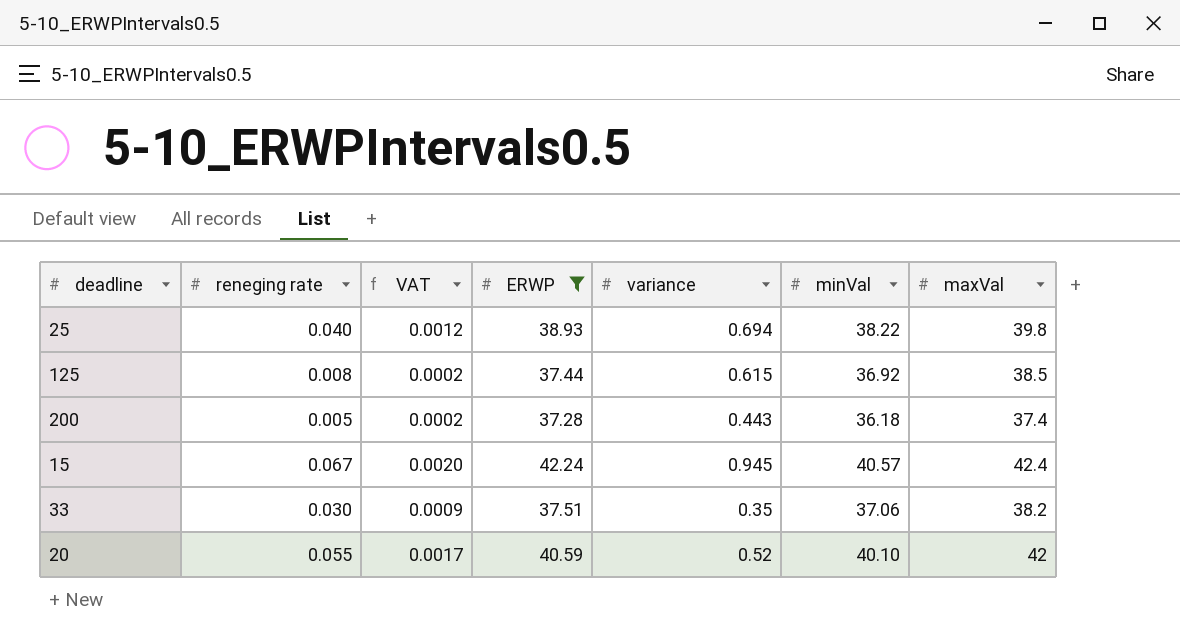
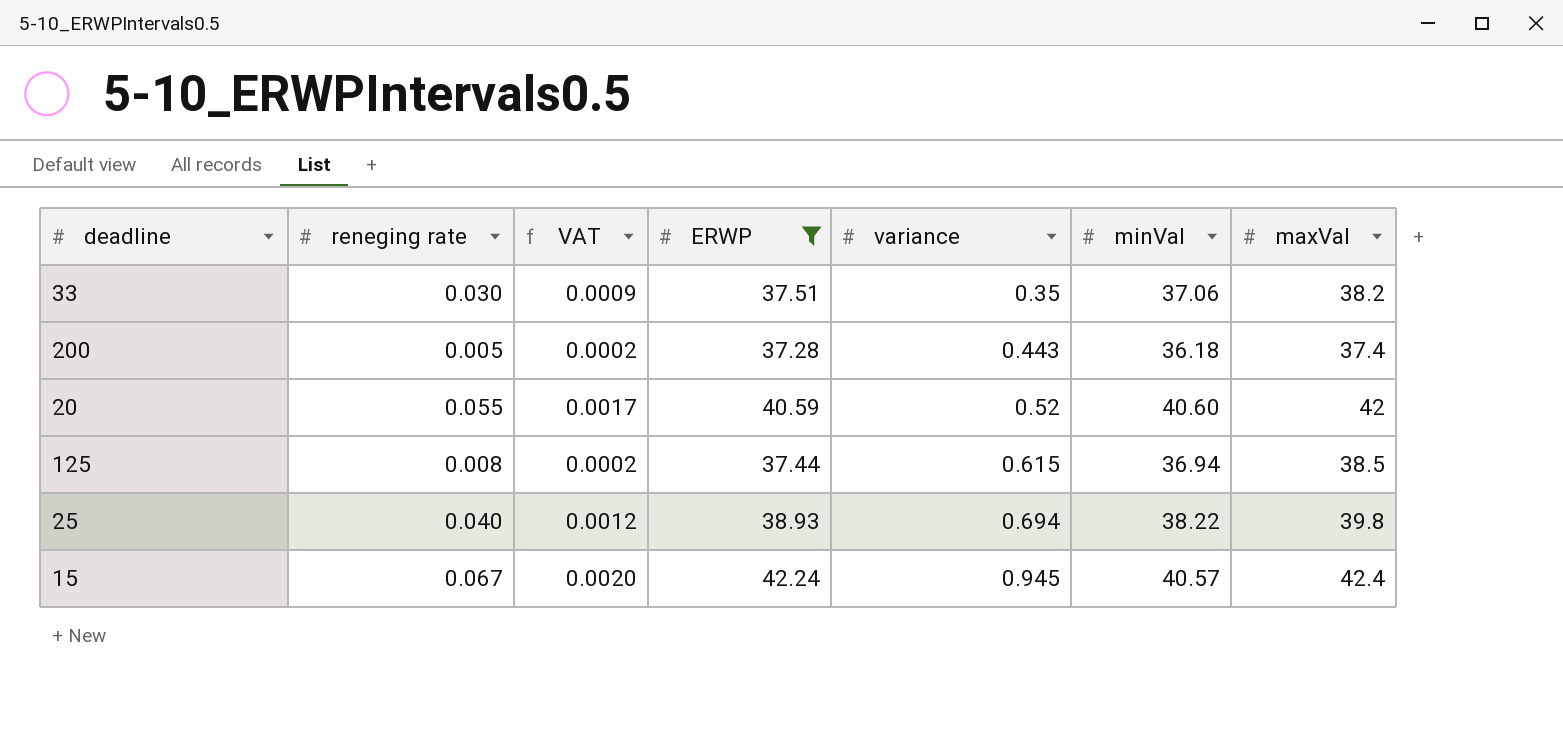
row order: none -> variance ascending
20 | minVal: 40.10 -> 40.60
125 | minVal: 36.92 -> 36.94

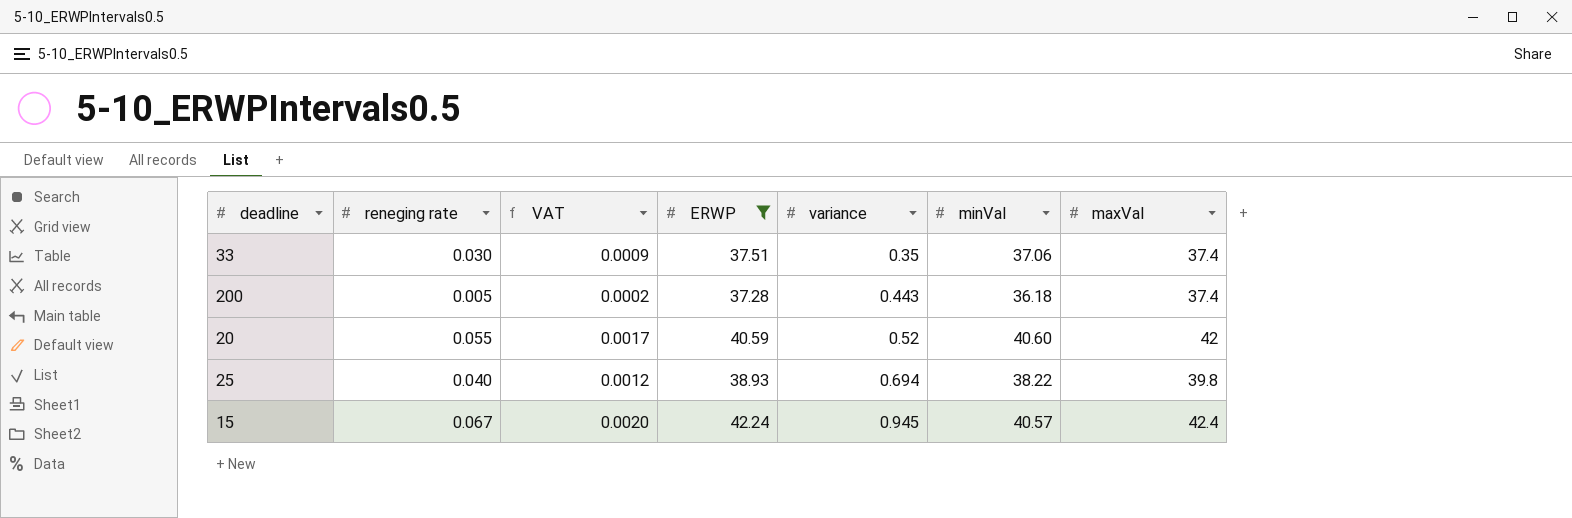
row 125: 0.008 | 0.0002 | 37.44 | 0.615 | 36.94 | 38.5 -> none
33 | maxVal: 38.2 -> 37.4

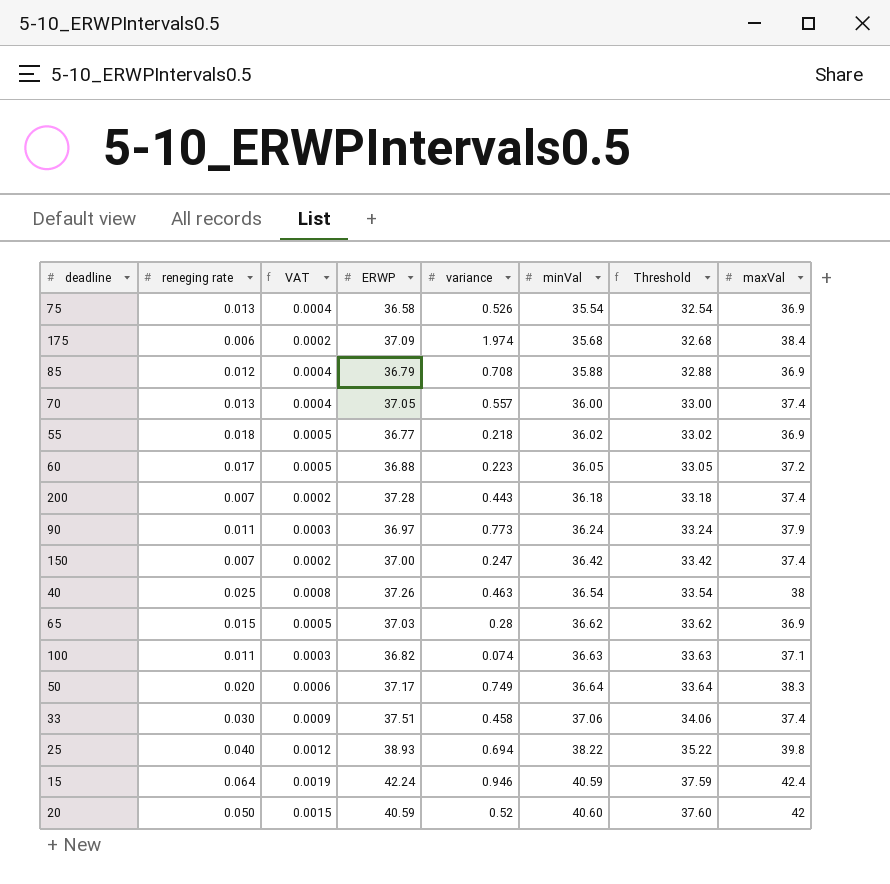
filter: ERWP >= 37.28 -> none
row order: variance ascending -> minVal ascending
column Threshold | formula: none -> [minVal] - 3
200 | reneging rate: 0.005 -> 0.007
33 | variance: 0.35 -> 0.458
15 | reneging rate: 0.067 -> 0.064
15 | VAT: 0.0020 -> 0.0019
15 | variance: 0.945 -> 0.946
15 | minVal: 40.57 -> 40.59
20 | reneging rate: 0.055 -> 0.050
20 | VAT: 0.0017 -> 0.0015

